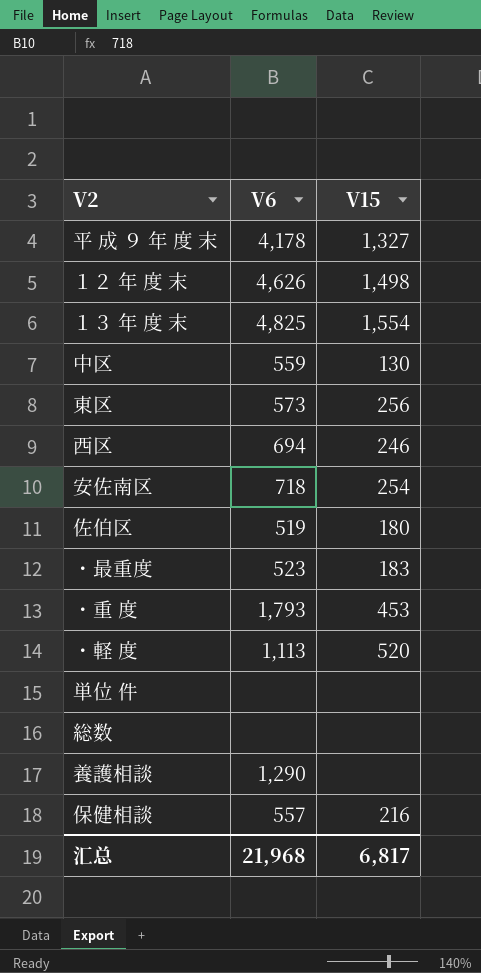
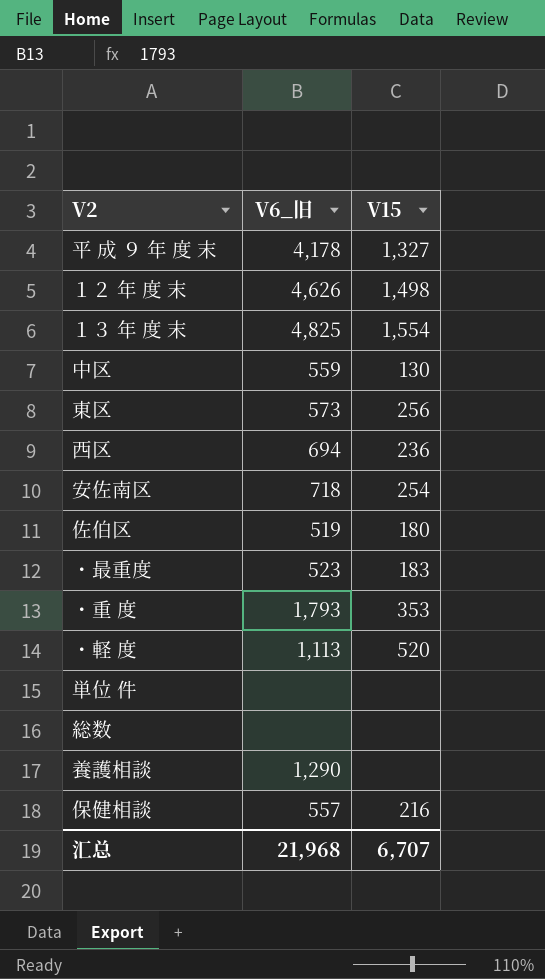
column name: V6 -> V6_旧
西区 | V15: 246 -> 236
・重 度 | V15: 453 -> 353
汇总 | V15: 6,817 -> 6,707

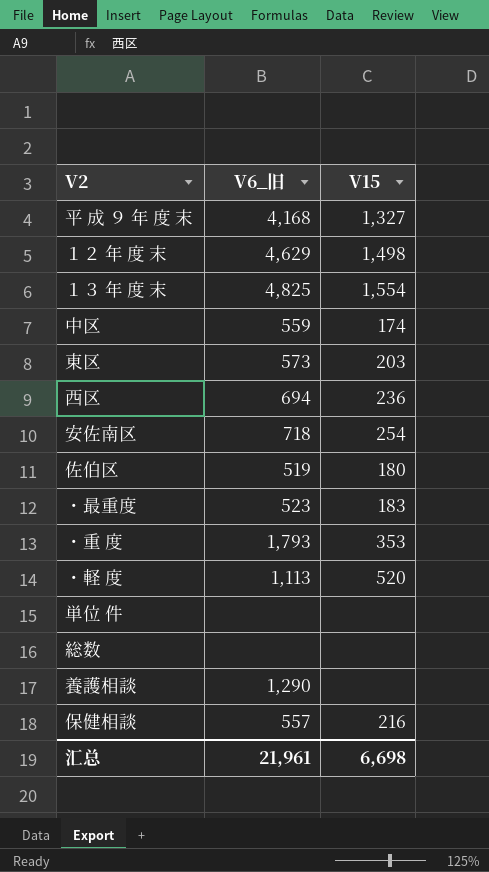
平 成 ９ 年 度 末 | V6_旧: 4,178 -> 4,168
１２ 年 度 末 | V6_旧: 4,626 -> 4,629
中区 | V15: 130 -> 174
東区 | V15: 256 -> 203
汇总 | V6_旧: 21,968 -> 21,961
汇总 | V15: 6,707 -> 6,698

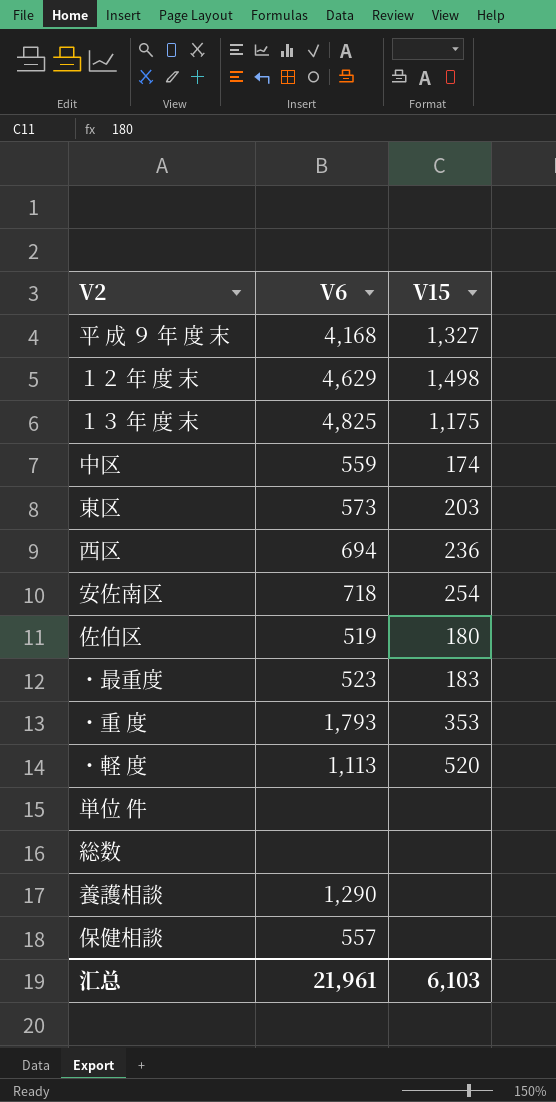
column name: V6_旧 -> V6
１３ 年 度 末 | V15: 1,554 -> 1,175
保健相談 | V15: 216 -> none
汇总 | V15: 6,698 -> 6,103

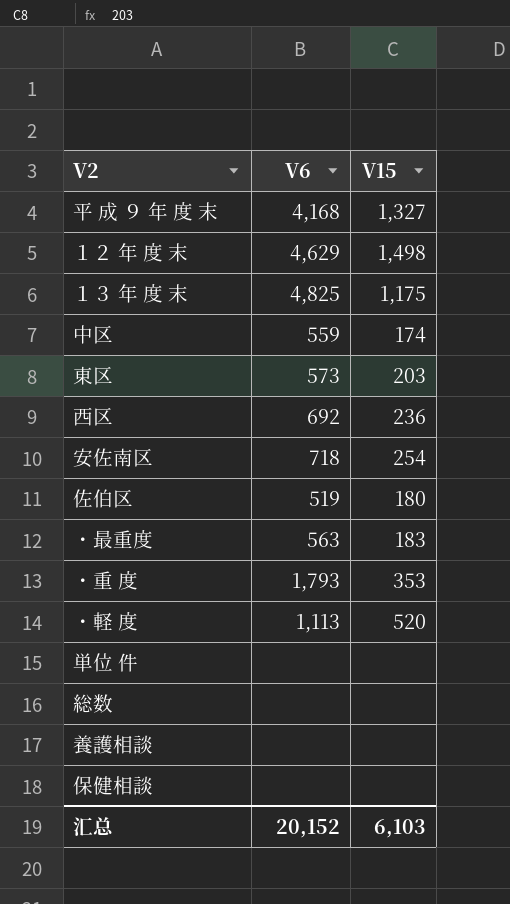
西区 | V6: 694 -> 692
・最重度 | V6: 523 -> 563
養護相談 | V6: 1,290 -> none
保健相談 | V6: 557 -> none
汇总 | V6: 21,961 -> 20,152

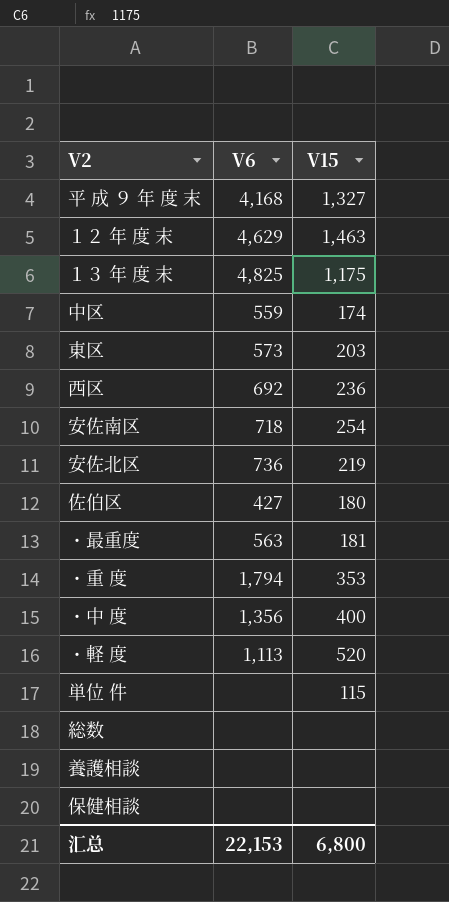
１２ 年 度 末 | V15: 1,498 -> 1,463
row 安佐北区: none -> 736 | 219
佐伯区 | V6: 519 -> 427
・最重度 | V15: 183 -> 181
・重 度 | V6: 1,793 -> 1,794
row ・中 度: none -> 1,356 | 400
単位 件 | V15: none -> 115
汇总 | V6: 20,152 -> 22,153
汇总 | V15: 6,103 -> 6,800

